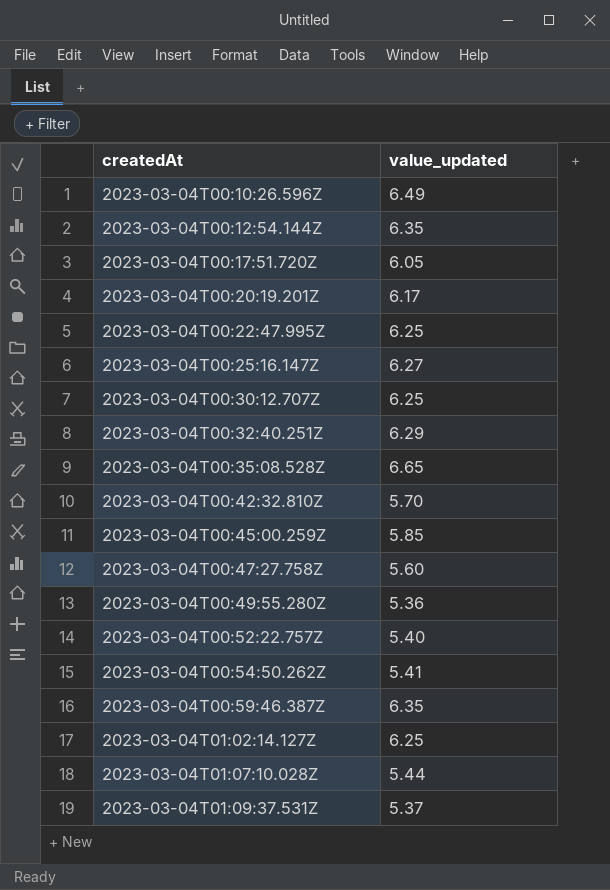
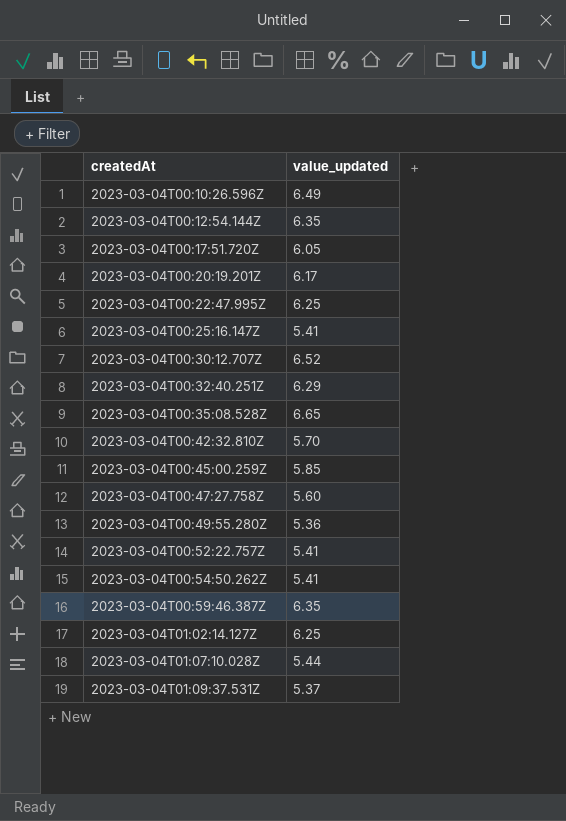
2023-03-04T00:25:16.147Z | value_updated: 6.27 -> 5.41
2023-03-04T00:30:12.707Z | value_updated: 6.25 -> 6.52
2023-03-04T00:52:22.757Z | value_updated: 5.40 -> 5.41

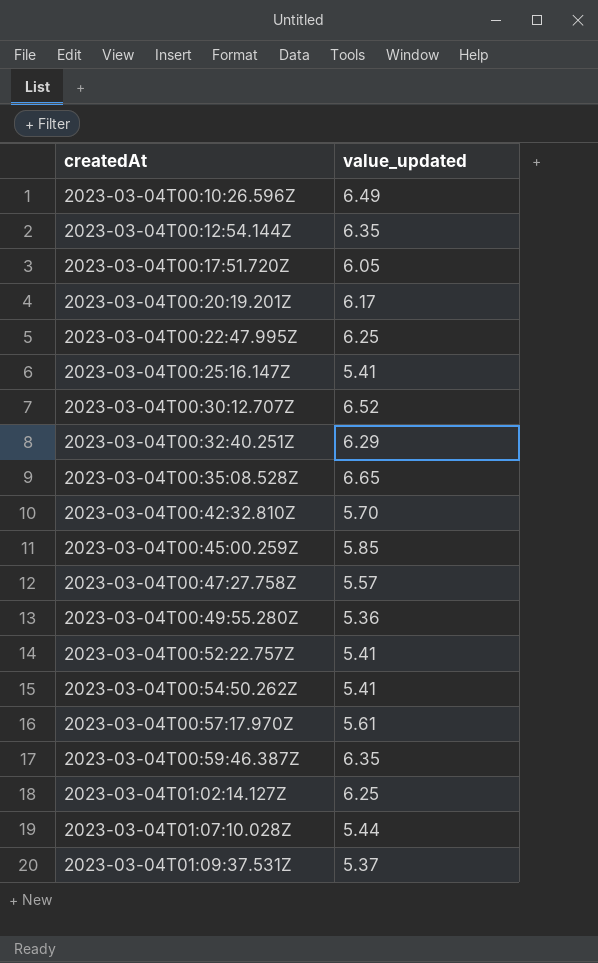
2023-03-04T00:47:27.758Z | value_updated: 5.60 -> 5.57
row 2023-03-04T00:57:17.970Z: none -> 5.61

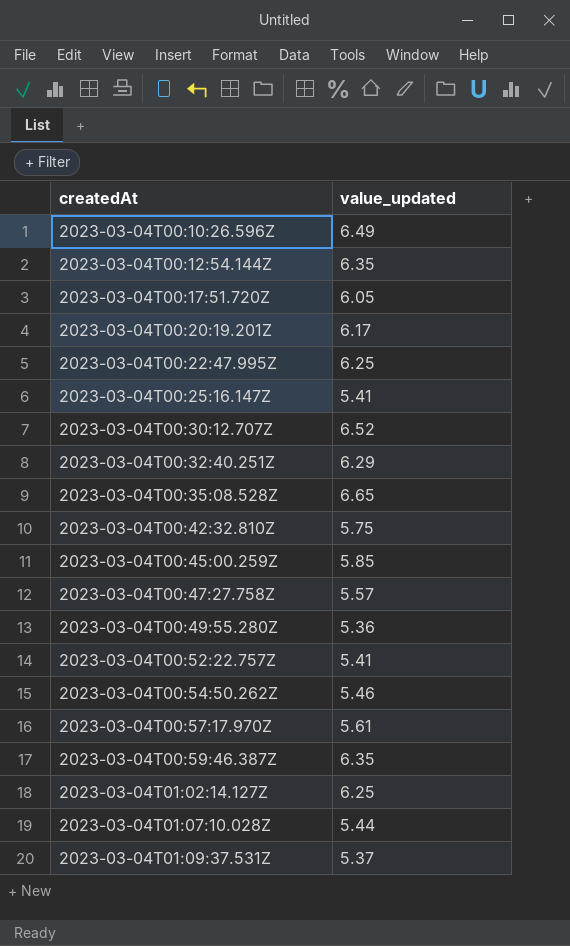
2023-03-04T00:42:32.810Z | value_updated: 5.70 -> 5.75
2023-03-04T00:54:50.262Z | value_updated: 5.41 -> 5.46

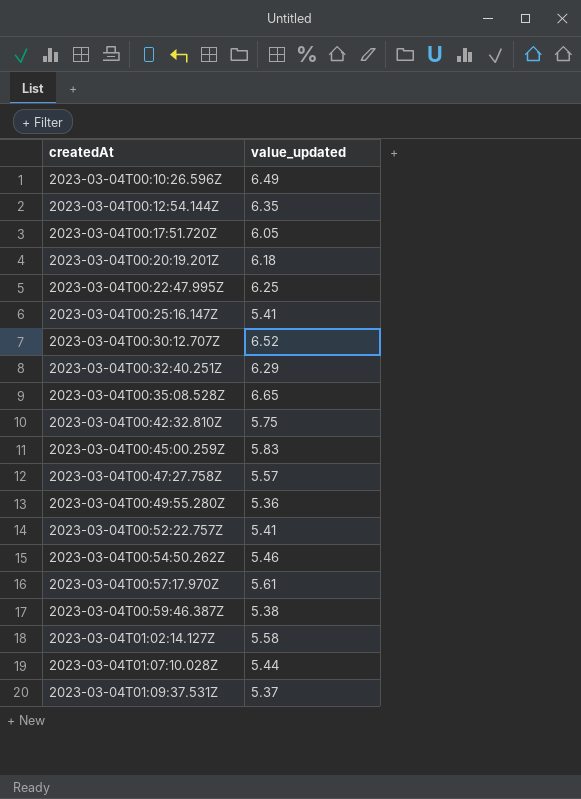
2023-03-04T00:20:19.201Z | value_updated: 6.17 -> 6.18
2023-03-04T00:45:00.259Z | value_updated: 5.85 -> 5.83
2023-03-04T00:59:46.387Z | value_updated: 6.35 -> 5.38
2023-03-04T01:02:14.127Z | value_updated: 6.25 -> 5.58

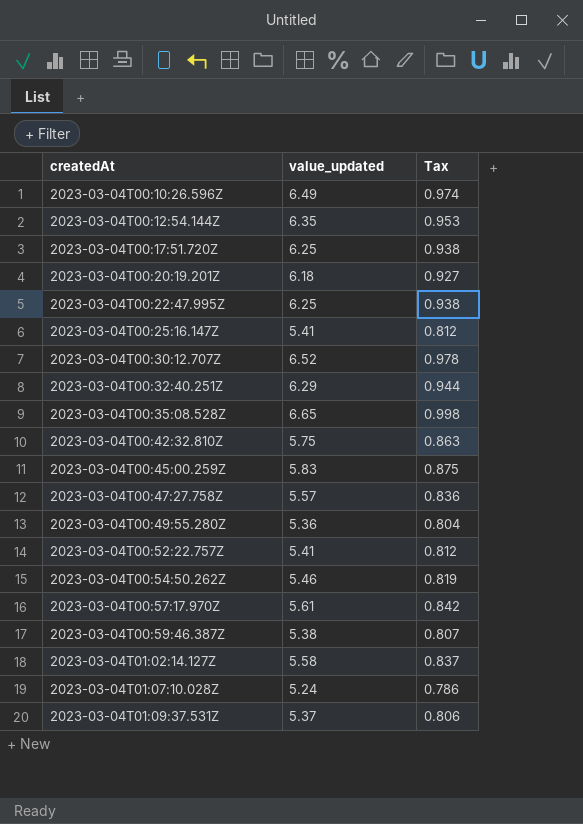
column Tax | formula: none -> [value_updated] * 0.15
2023-03-04T00:17:51.720Z | value_updated: 6.05 -> 6.25
2023-03-04T01:07:10.028Z | value_updated: 5.44 -> 5.24

